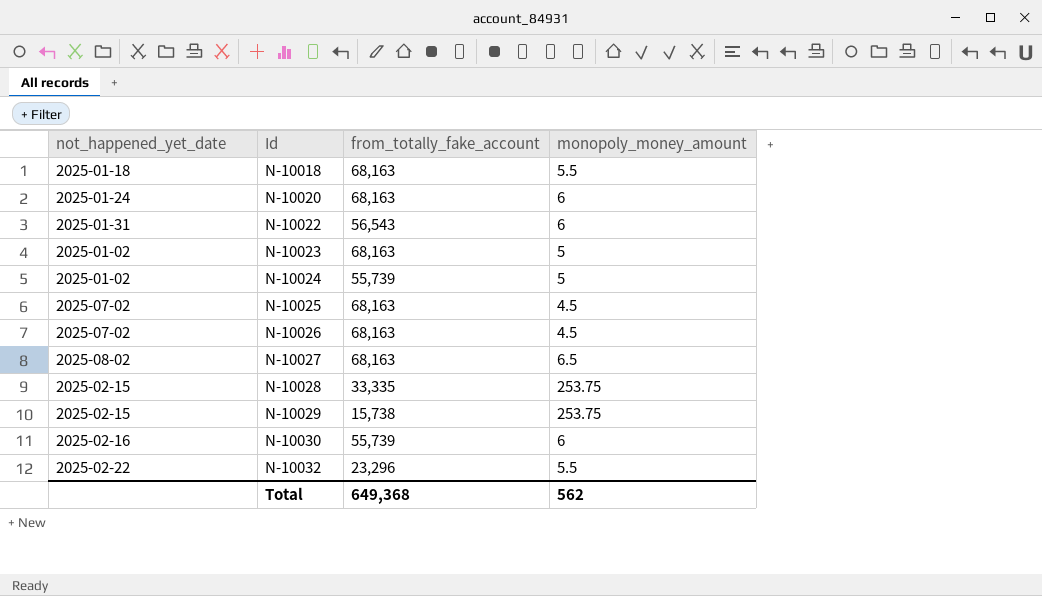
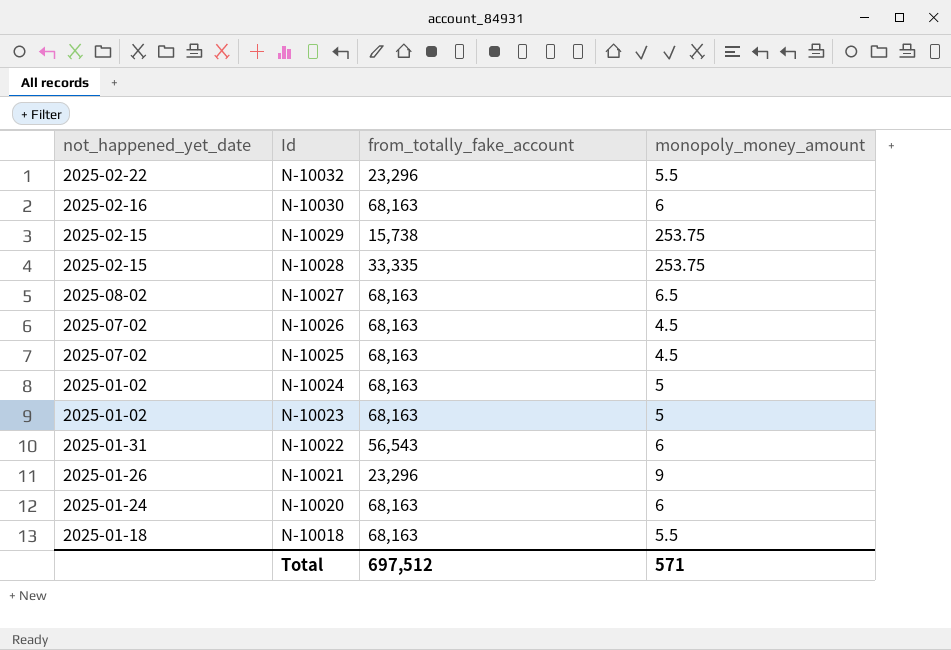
row order: Id ascending -> Id descending
N-10030 | from_totally_fake_account: 55,739 -> 68,163
N-10024 | from_totally_fake_account: 55,739 -> 68,163
row N-10021: none -> 2025-01-26 | 23,296 | 9
Total | from_totally_fake_account: 649,368 -> 697,512
Total | monopoly_money_amount: 562 -> 571

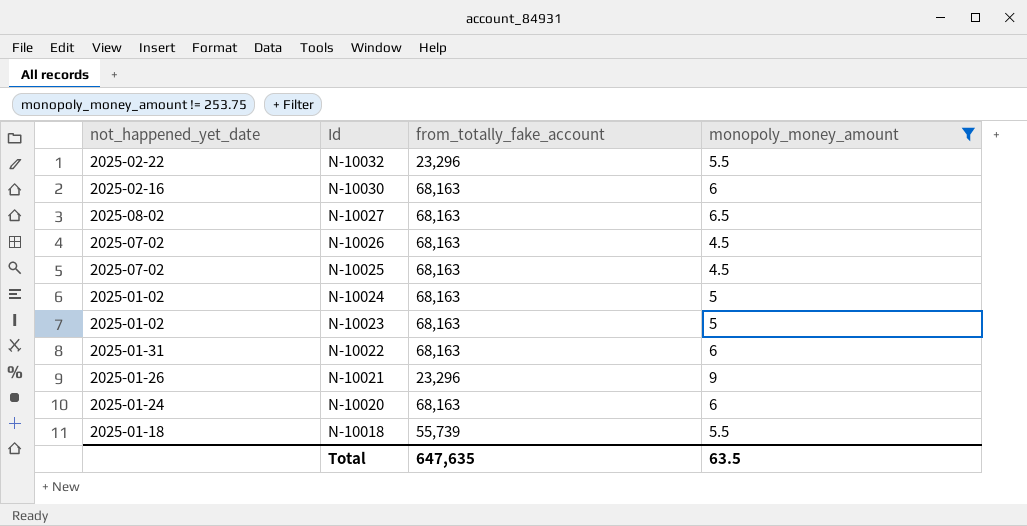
filter: none -> monopoly_money_amount != 253.75
N-10022 | from_totally_fake_account: 56,543 -> 68,163
N-10018 | from_totally_fake_account: 68,163 -> 55,739
Total | from_totally_fake_account: 697,512 -> 647,635
Total | monopoly_money_amount: 571 -> 63.5

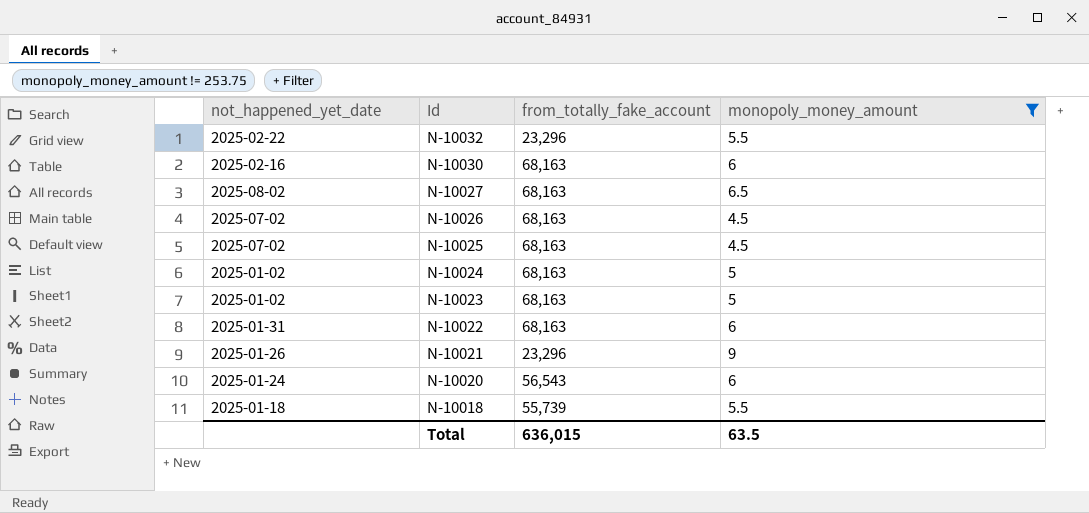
N-10020 | from_totally_fake_account: 68,163 -> 56,543
Total | from_totally_fake_account: 647,635 -> 636,015

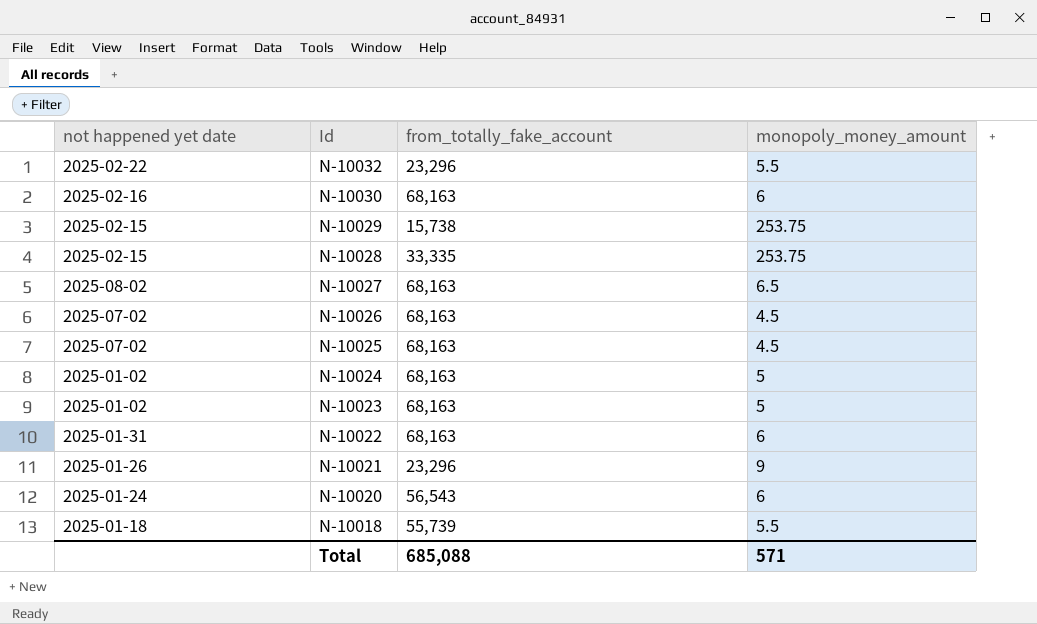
filter: monopoly_money_amount != 253.75 -> none
column name: not_happened_yet_date -> not happened yet date
Total | from_totally_fake_account: 636,015 -> 685,088
Total | monopoly_money_amount: 63.5 -> 571

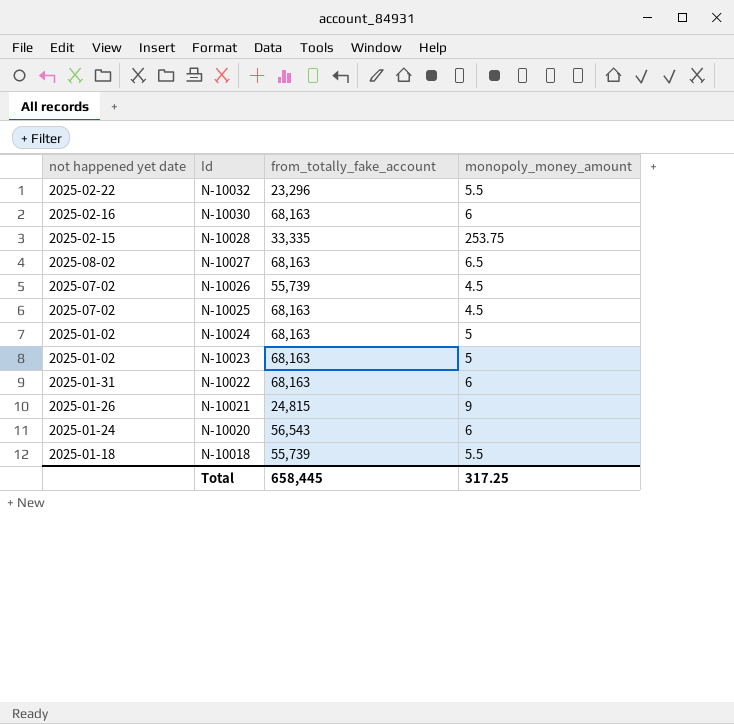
row N-10029: 2025-02-15 | 15,738 | 253.75 -> none
N-10026 | from_totally_fake_account: 68,163 -> 55,739
N-10021 | from_totally_fake_account: 23,296 -> 24,815
Total | from_totally_fake_account: 685,088 -> 658,445
Total | monopoly_money_amount: 571 -> 317.25

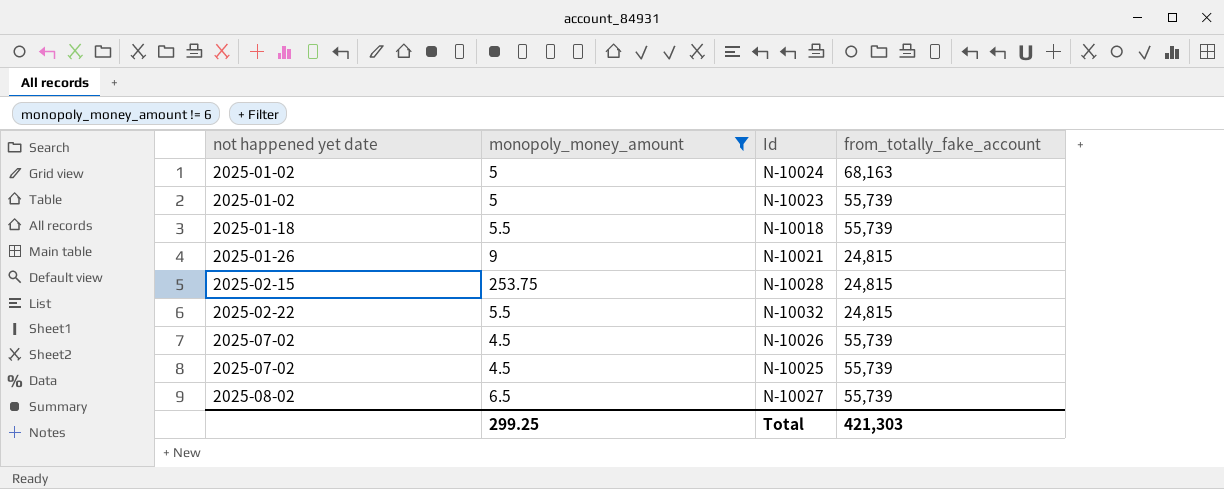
filter: none -> monopoly_money_amount != 6
row order: Id descending -> not happened yet date ascending
column monopoly_money_amount | position: 4 -> 2
N-10023 | from_totally_fake_account: 68,163 -> 55,739
N-10028 | from_totally_fake_account: 33,335 -> 24,815
N-10032 | from_totally_fake_account: 23,296 -> 24,815
N-10025 | from_totally_fake_account: 68,163 -> 55,739
N-10027 | from_totally_fake_account: 68,163 -> 55,739
Total | monopoly_money_amount: 317.25 -> 299.25
Total | from_totally_fake_account: 658,445 -> 421,303

